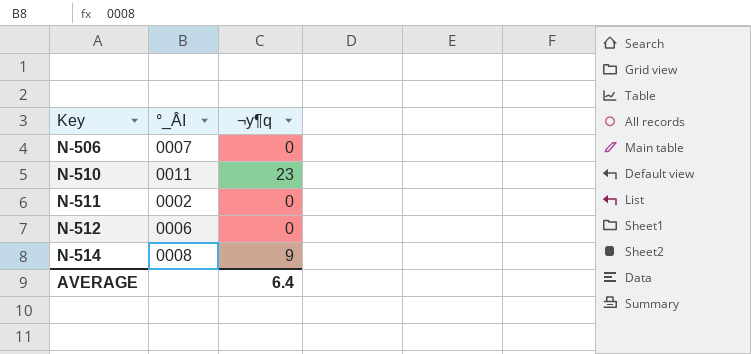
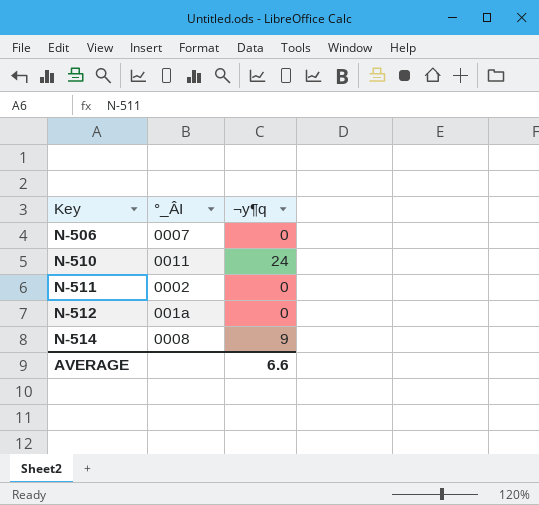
N-510 | ¬y¶q: 23 -> 24
N-512 | °_ÂI: 0006 -> 001a
AVERAGE | ¬y¶q: 6.4 -> 6.6

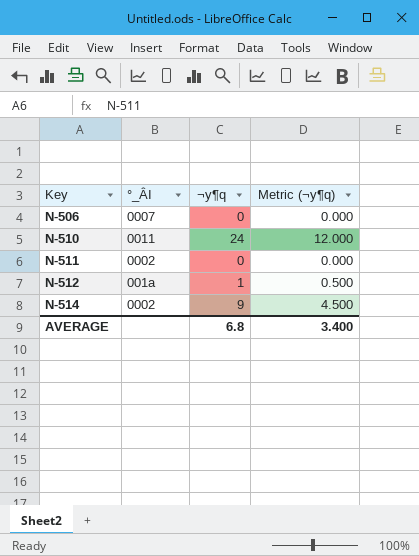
column Metric (¬y¶q) | formula: none -> [¬y¶q] * 0.5
N-512 | ¬y¶q: 0 -> 1
N-514 | °_ÂI: 0008 -> 0002
AVERAGE | ¬y¶q: 6.6 -> 6.8

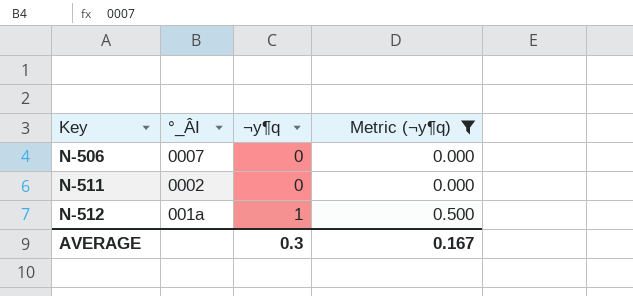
filter: none -> Metric (¬y¶q) <= 0.500
AVERAGE | ¬y¶q: 6.8 -> 0.3
AVERAGE | Metric (¬y¶q): 3.400 -> 0.167

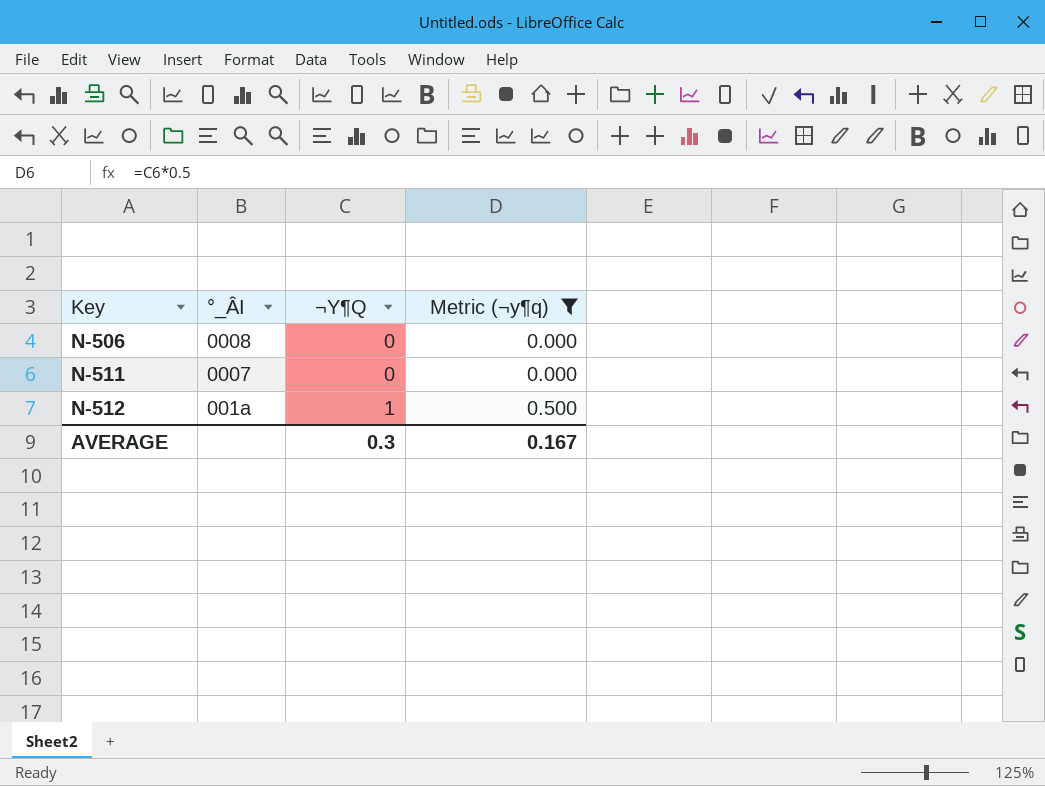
column name: ¬y¶q -> ¬Y¶Q
N-506 | °_ÂI: 0007 -> 0008
N-511 | °_ÂI: 0002 -> 0007

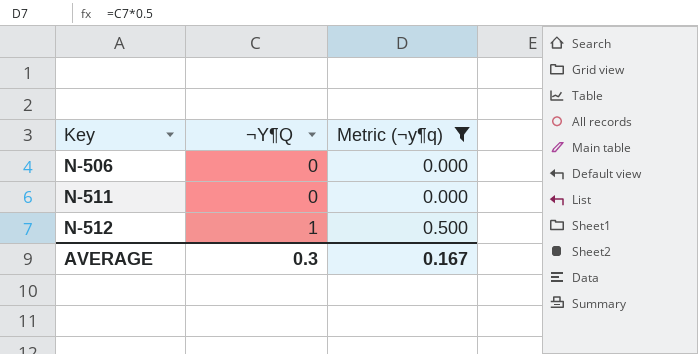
column °_ÂI | position: 2 -> none

